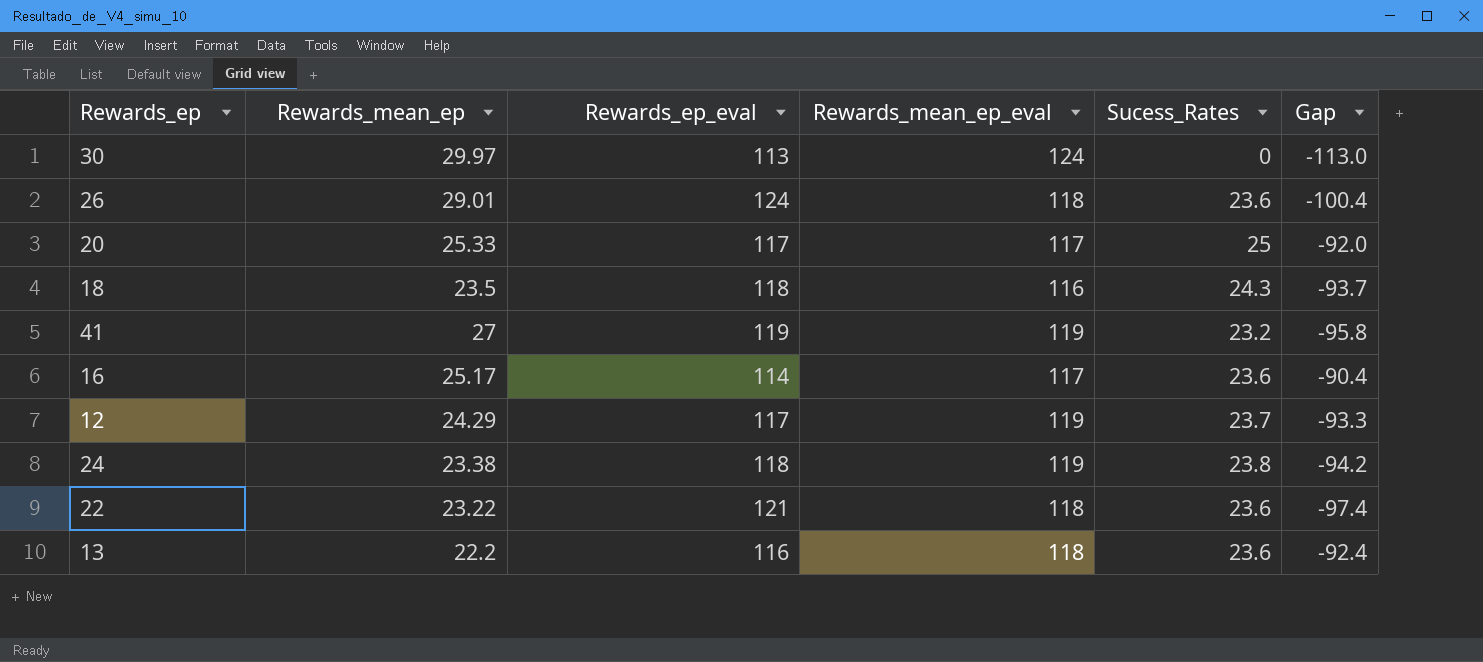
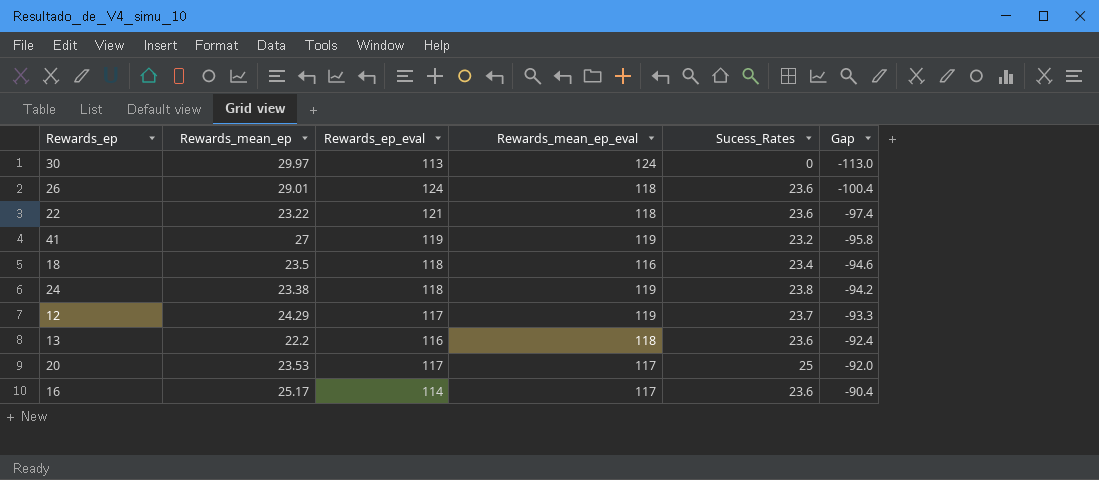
row order: none -> Gap ascending
18 | Sucess_Rates: 24.3 -> 23.4
18 | Gap: -93.7 -> -94.6
20 | Rewards_mean_ep: 25.33 -> 23.53

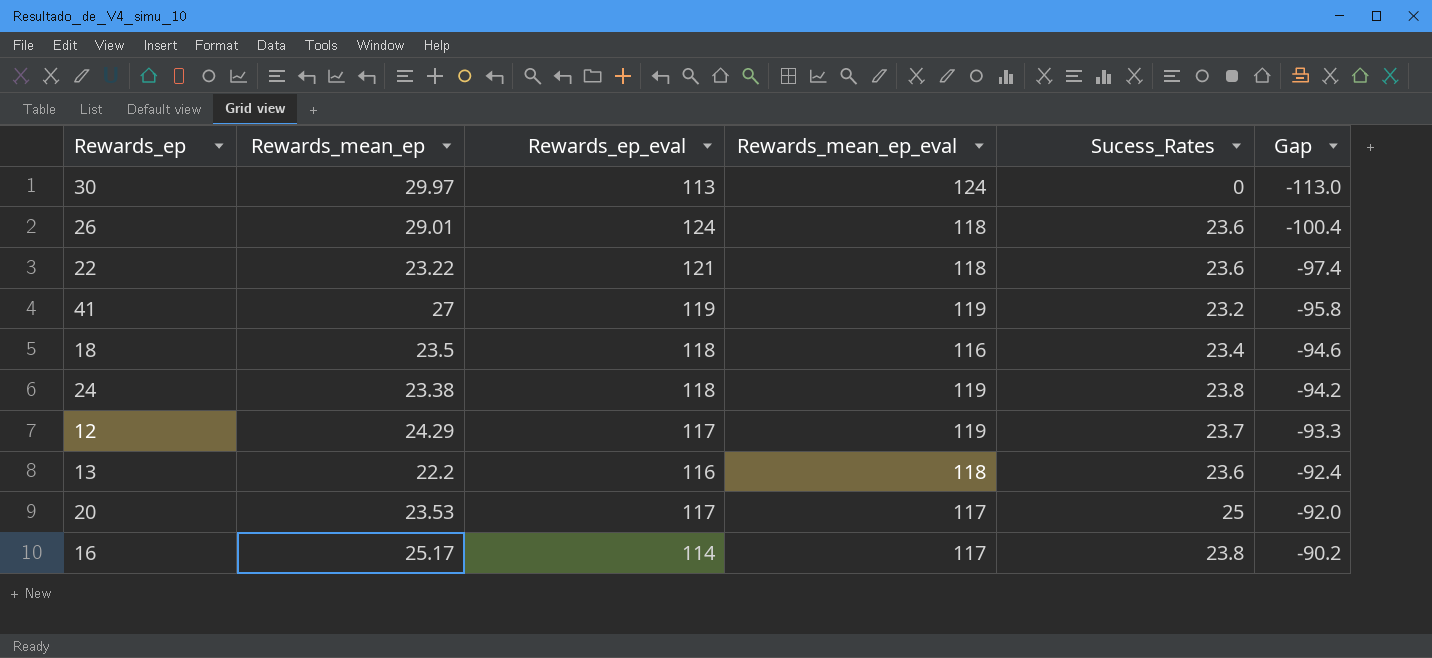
16 | Sucess_Rates: 23.6 -> 23.8
16 | Gap: -90.4 -> -90.2

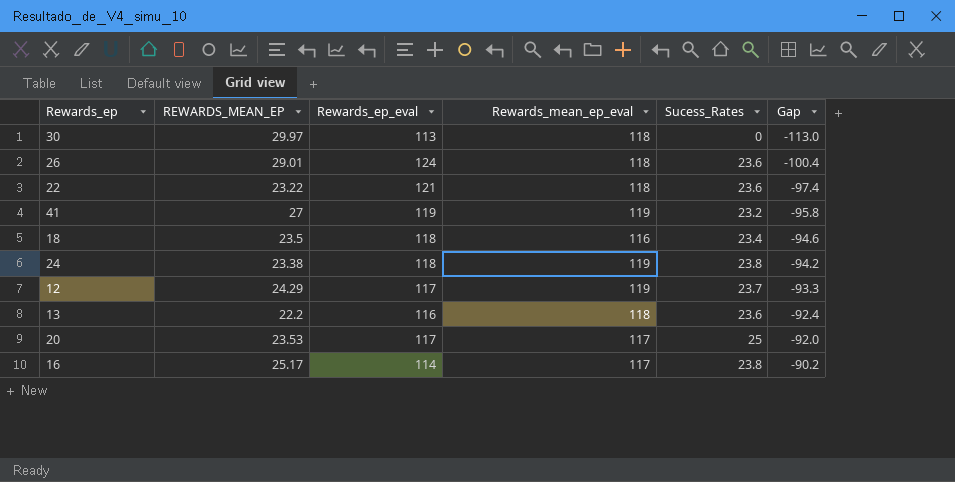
column name: Rewards_mean_ep -> REWARDS_MEAN_EP
30 | Rewards_mean_ep_eval: 124 -> 118

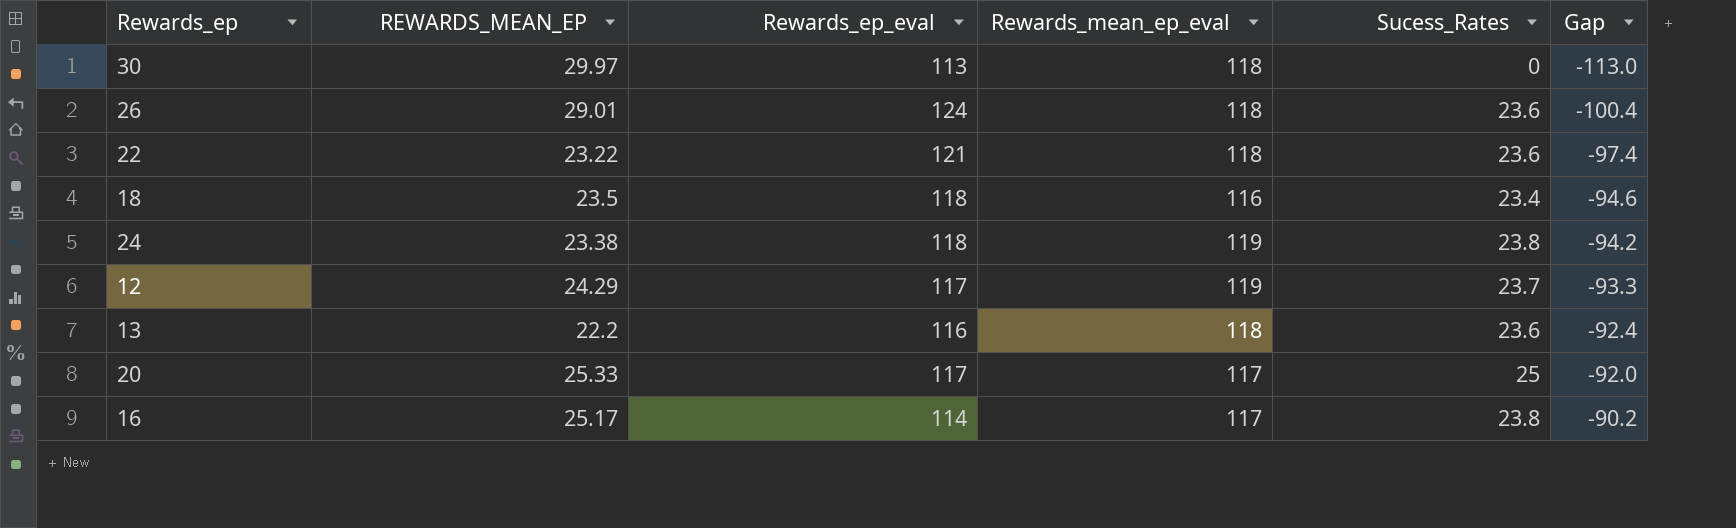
row 41: 27 | 119 | 119 | 23.2 | -95.8 -> none
20 | REWARDS_MEAN_EP: 23.53 -> 25.33

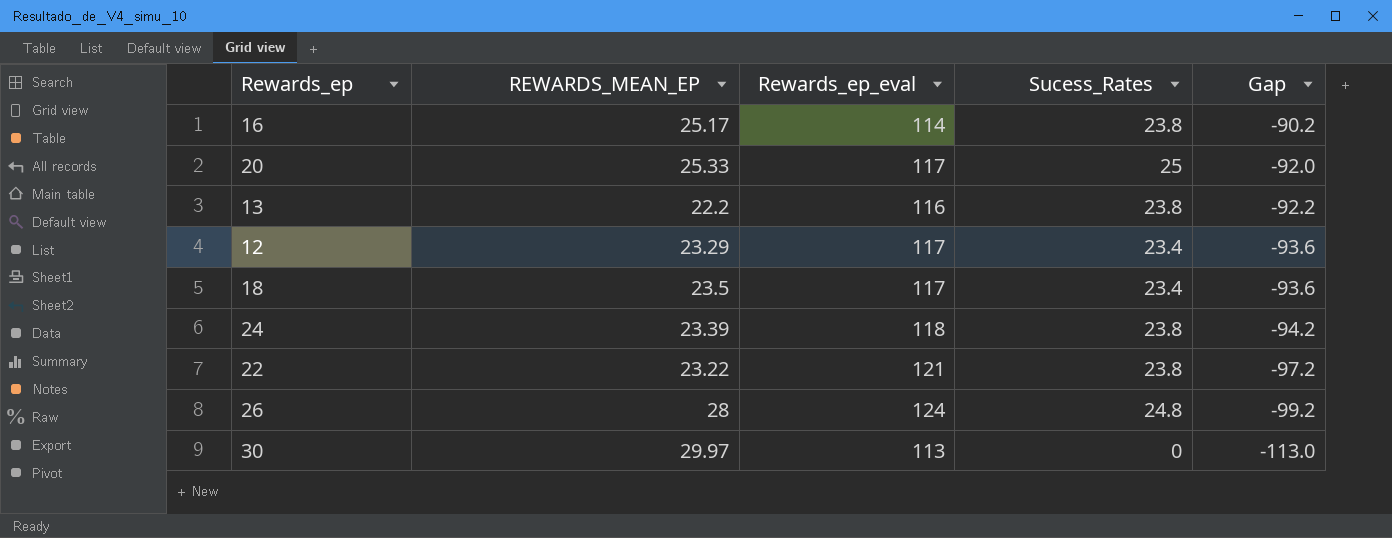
row order: Gap ascending -> Gap descending
column Rewards_mean_ep_eval | position: 4 -> none
13 | Sucess_Rates: 23.6 -> 23.8
13 | Gap: -92.4 -> -92.2
12 | REWARDS_MEAN_EP: 24.29 -> 23.29
12 | Sucess_Rates: 23.7 -> 23.4
12 | Gap: -93.3 -> -93.6
18 | Rewards_ep_eval: 118 -> 117
18 | Gap: -94.6 -> -93.6
24 | REWARDS_MEAN_EP: 23.38 -> 23.39
22 | Sucess_Rates: 23.6 -> 23.8
22 | Gap: -97.4 -> -97.2
26 | REWARDS_MEAN_EP: 29.01 -> 28
26 | Sucess_Rates: 23.6 -> 24.8
26 | Gap: -100.4 -> -99.2

